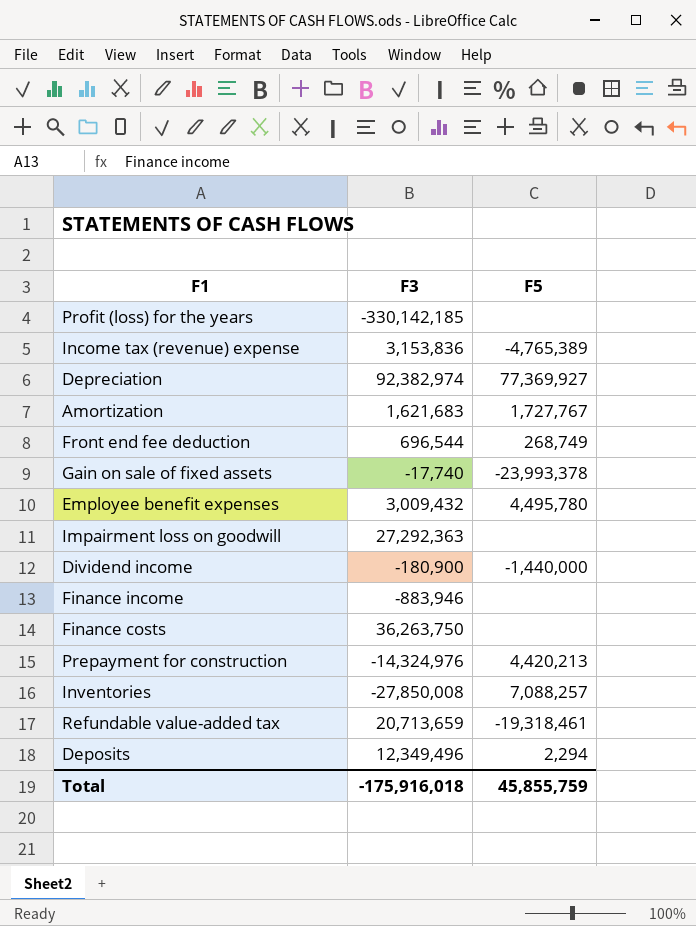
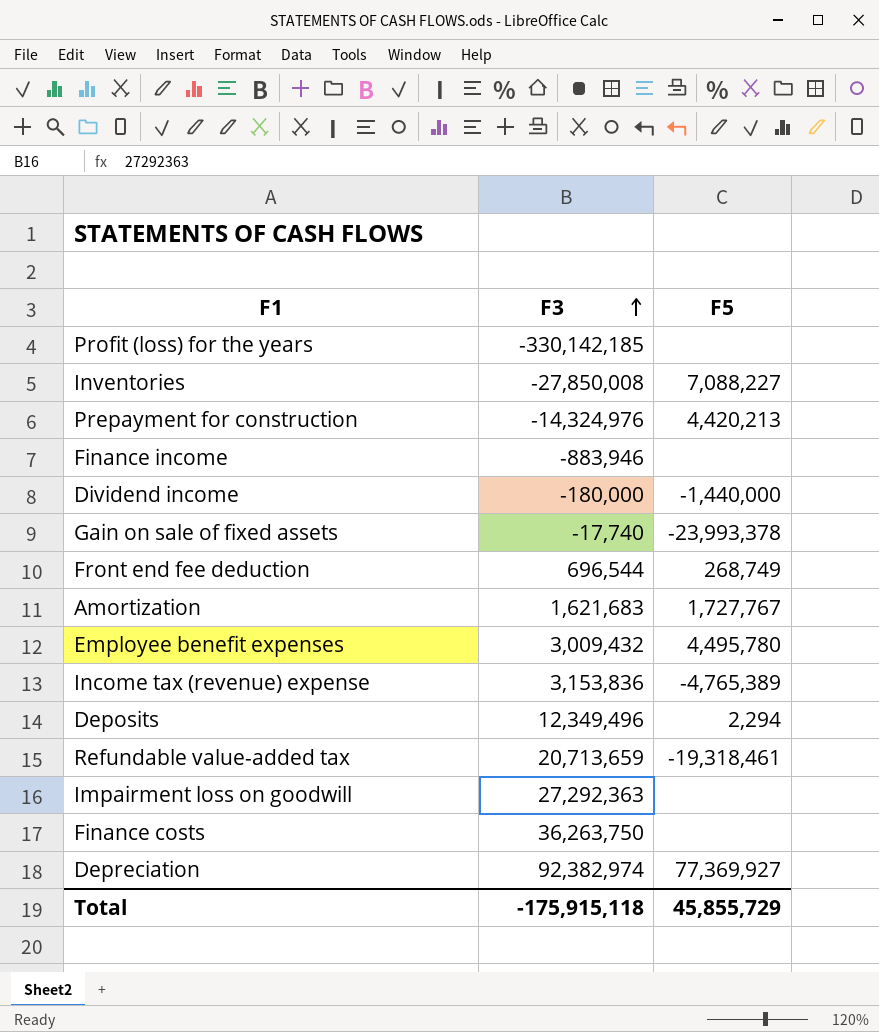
row order: none -> F3 ascending
Inventories | F5: 7,088,257 -> 7,088,227
Dividend income | F3: -180,900 -> -180,000
Total | F3: -175,916,018 -> -175,915,118
Total | F5: 45,855,759 -> 45,855,729

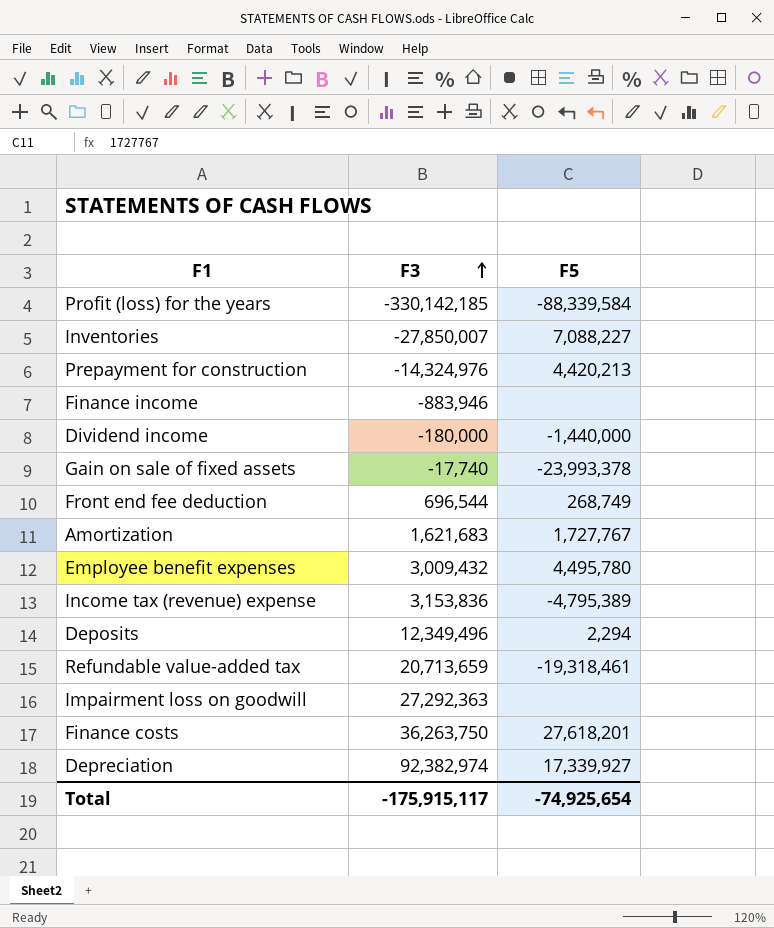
Profit (loss) for the years | F5: none -> -88,339,584
Inventories | F3: -27,850,008 -> -27,850,007
Income tax (revenue) expense | F5: -4,765,389 -> -4,795,389
Finance costs | F5: none -> 27,618,201
Depreciation | F5: 77,369,927 -> 17,339,927
Total | F3: -175,915,118 -> -175,915,117
Total | F5: 45,855,729 -> -74,925,654

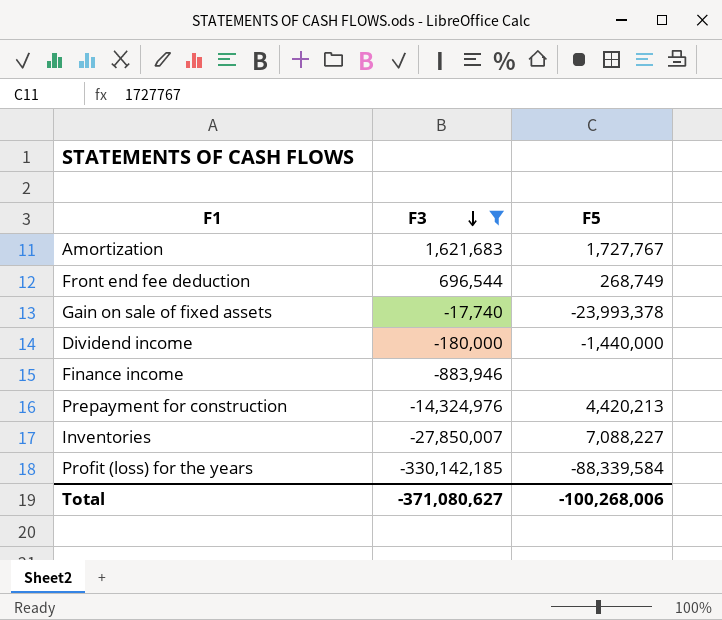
filter: none -> F3 <= 1,621,683
row order: F3 ascending -> F3 descending
Total | F3: -175,915,117 -> -371,080,627
Total | F5: -74,925,654 -> -100,268,006

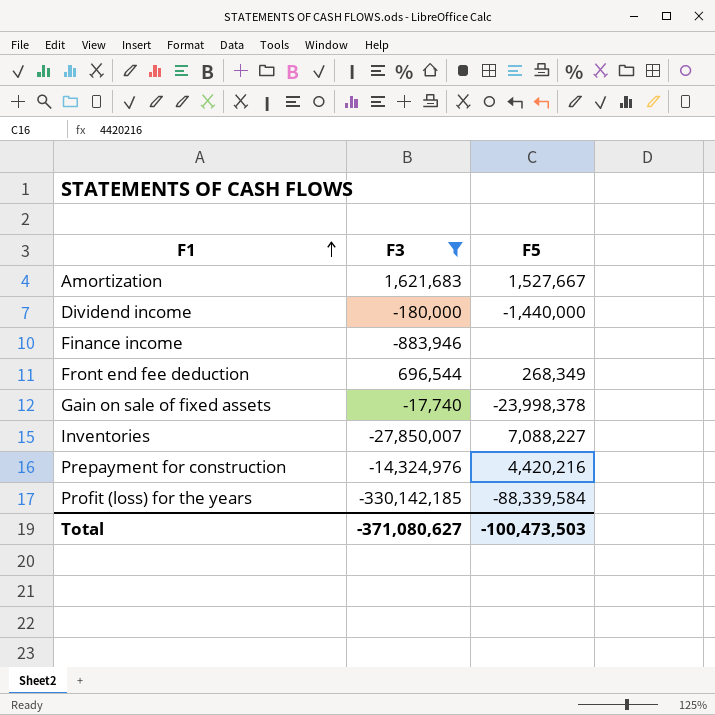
row order: F3 descending -> F1 ascending
Amortization | F5: 1,727,767 -> 1,527,667
Front end fee deduction | F5: 268,749 -> 268,349
Gain on sale of fixed assets | F5: -23,993,378 -> -23,998,378
Prepayment for construction | F5: 4,420,213 -> 4,420,216
Total | F5: -100,268,006 -> -100,473,503

